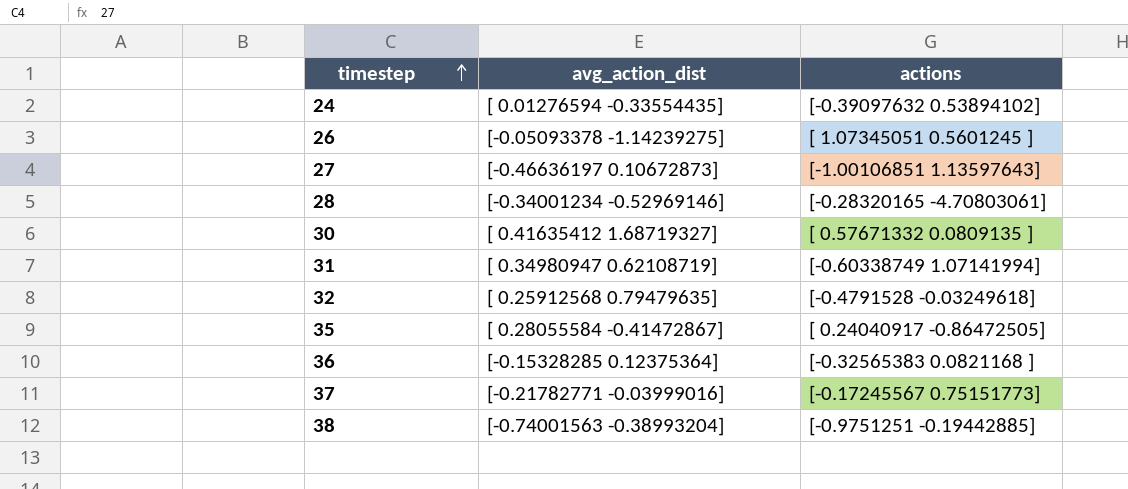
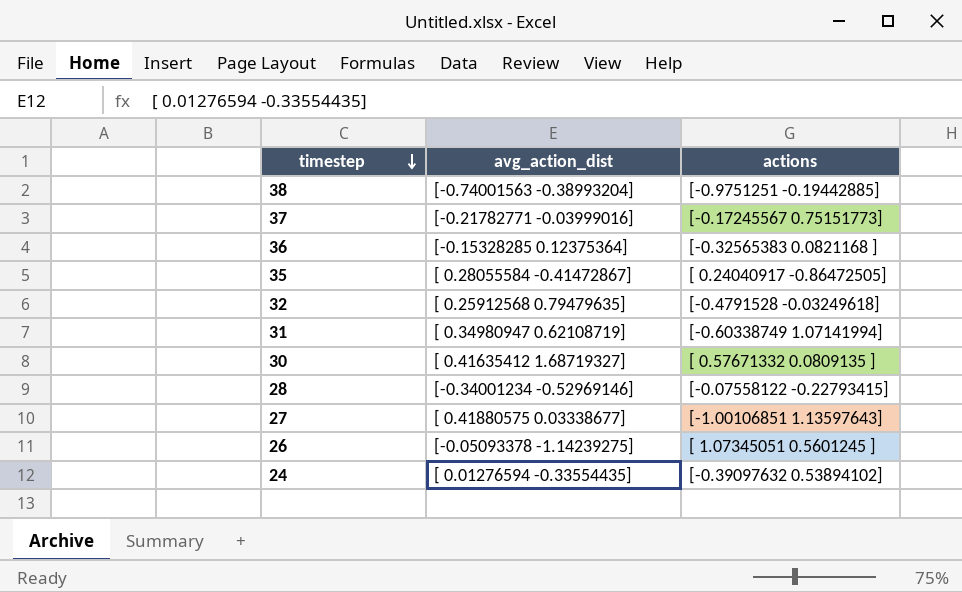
row order: timestep ascending -> timestep descending
28 | actions: [-0.28320165 -4.70803061] -> [-0.07558122 -0.22793415]
27 | avg_action_dist: [-0.46636197 0.10672873] -> [ 0.41880575 0.03338677]

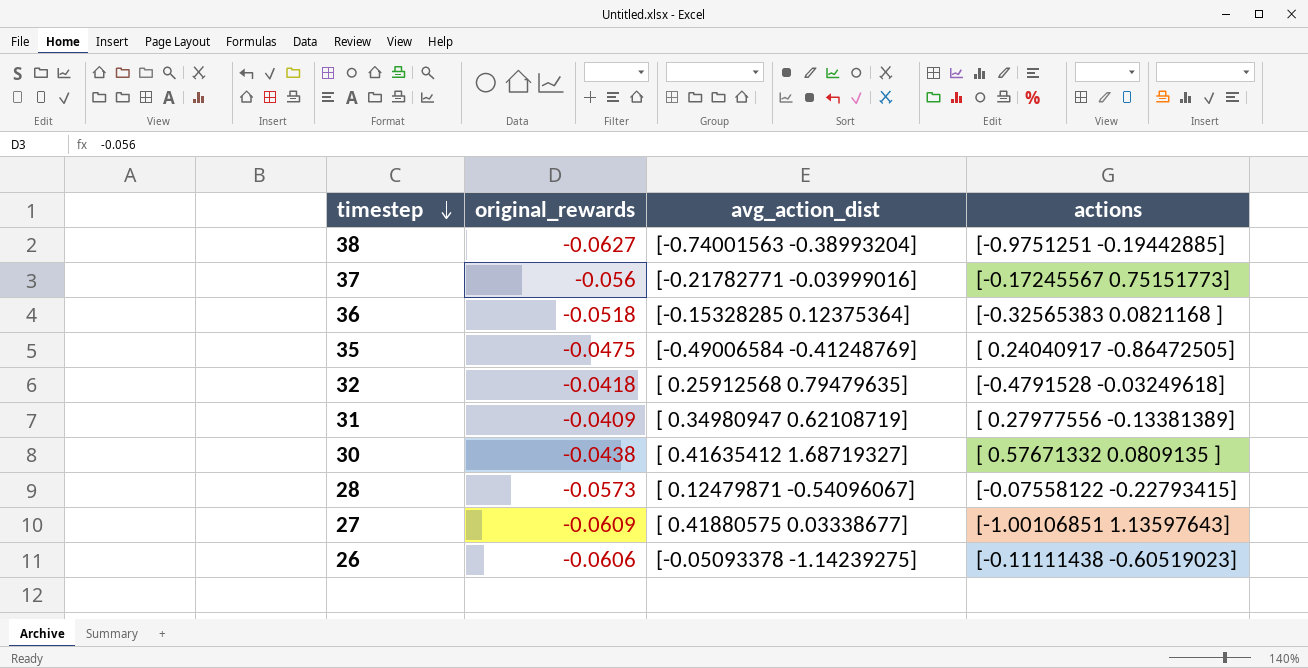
column original_rewards | position: none -> 2
row 24: [ 0.01276594 -0.33554435] | [-0.39097632 0.53894102] -> none
35 | avg_action_dist: [ 0.28055584 -0.41472867] -> [-0.49006584 -0.41248769]
31 | actions: [-0.60338749 1.07141994] -> [ 0.27977556 -0.13381389]
28 | avg_action_dist: [-0.34001234 -0.52969146] -> [ 0.12479871 -0.54096067]
26 | actions: [ 1.07345051 0.5601245 ] -> [-0.11111438 -0.60519023]

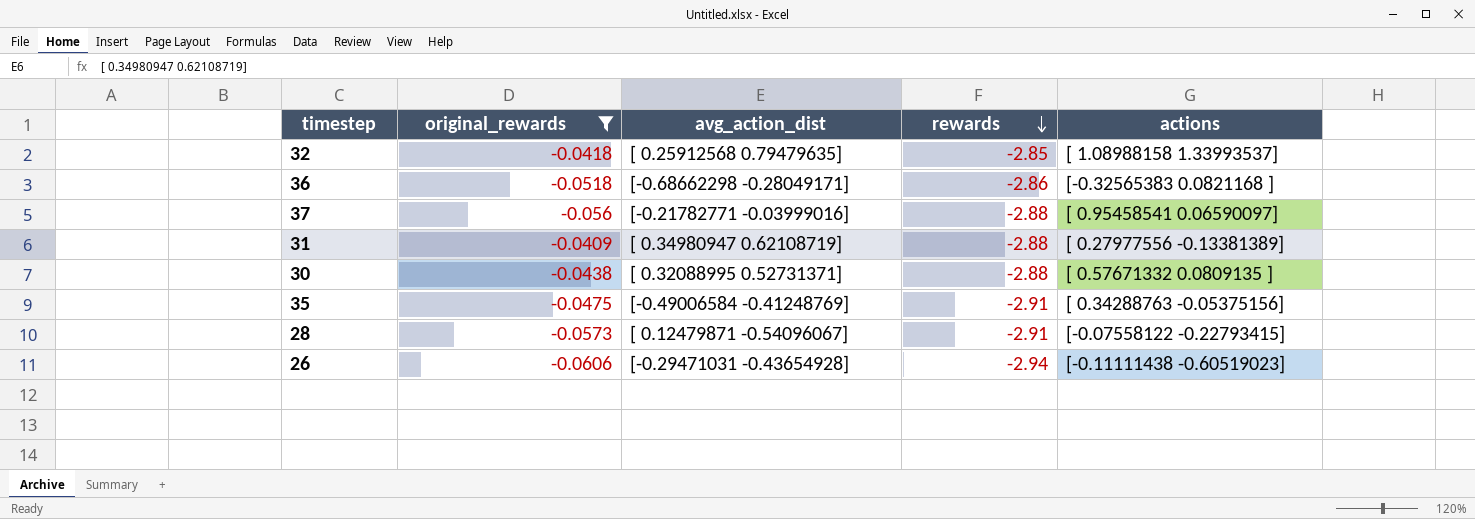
filter: none -> original_rewards >= -0.0606
row order: timestep descending -> rewards descending
column rewards | position: none -> 4
32 | actions: [-0.4791528 -0.03249618] -> [ 1.08988158 1.33993537]
36 | avg_action_dist: [-0.15328285 0.12375364] -> [-0.68662298 -0.28049171]
37 | actions: [-0.17245567 0.75151773] -> [ 0.95458541 0.06590097]
30 | avg_action_dist: [ 0.41635412 1.68719327] -> [ 0.32088995 0.52731371]
35 | actions: [ 0.24040917 -0.86472505] -> [ 0.34288763 -0.05375156]
26 | avg_action_dist: [-0.05093378 -1.14239275] -> [-0.29471031 -0.43654928]

